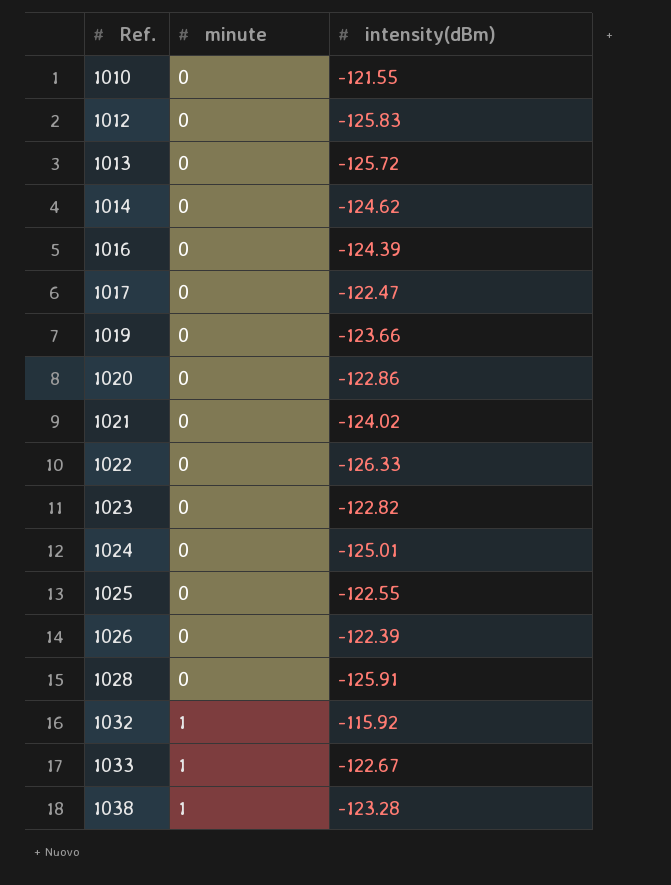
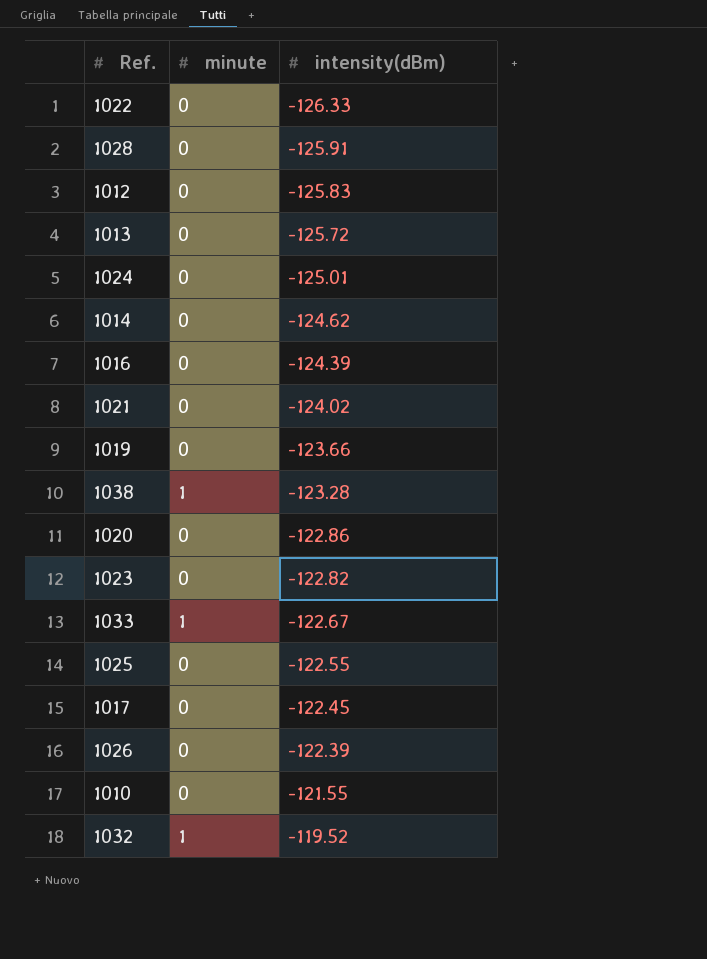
row order: Ref. ascending -> intensity(dBm) ascending
1017 | intensity(dBm): -122.47 -> -122.45
1032 | intensity(dBm): -115.92 -> -119.52

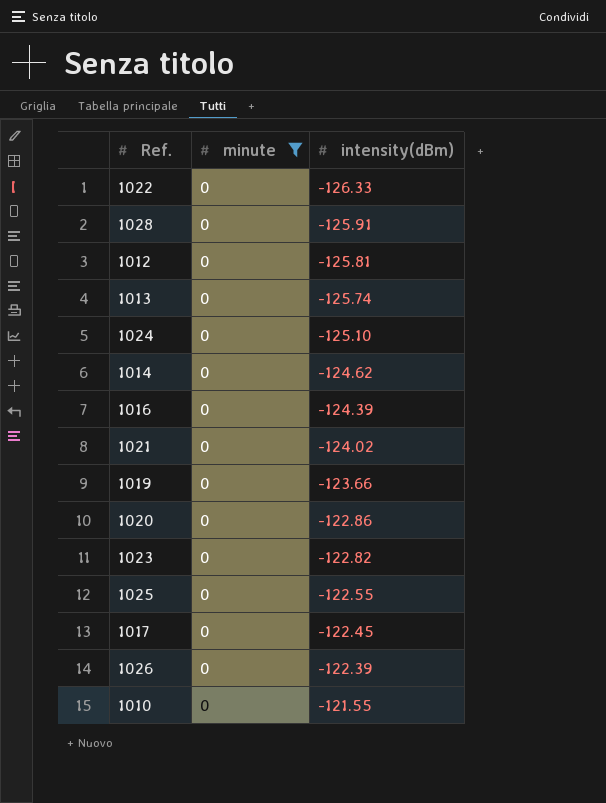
filter: none -> minute = 0
1012 | intensity(dBm): -125.83 -> -125.81
1013 | intensity(dBm): -125.72 -> -125.74
1024 | intensity(dBm): -125.01 -> -125.10

